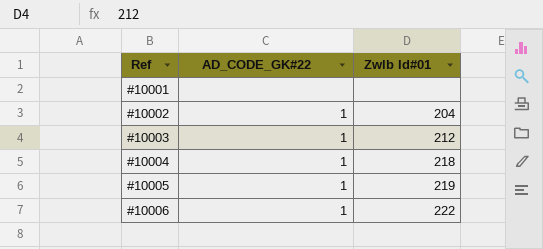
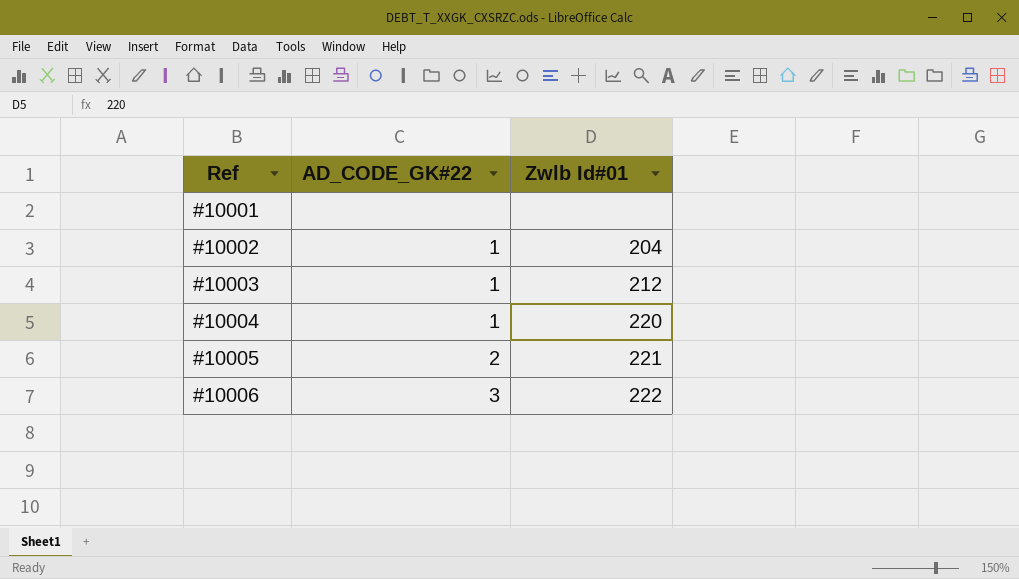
#10004 | Zwlb Id#01: 218 -> 220
#10005 | AD_CODE_GK#22: 1 -> 2
#10005 | Zwlb Id#01: 219 -> 221
#10006 | AD_CODE_GK#22: 1 -> 3

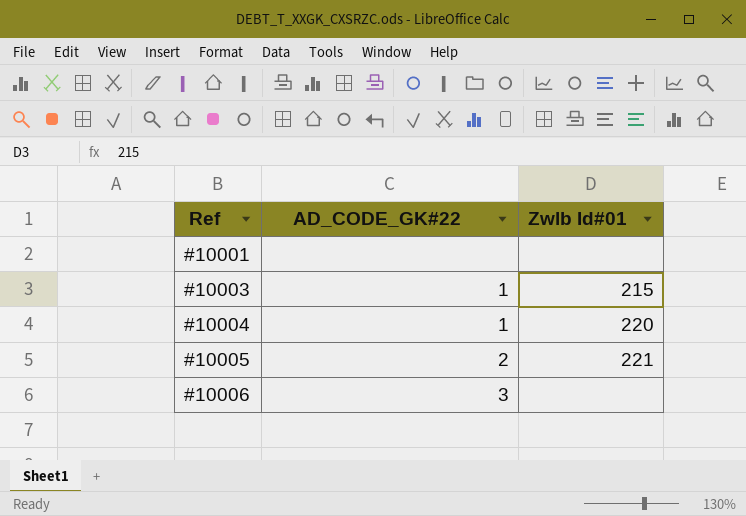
row #10002: 1 | 204 -> none
#10003 | Zwlb Id#01: 212 -> 215
#10006 | Zwlb Id#01: 222 -> none

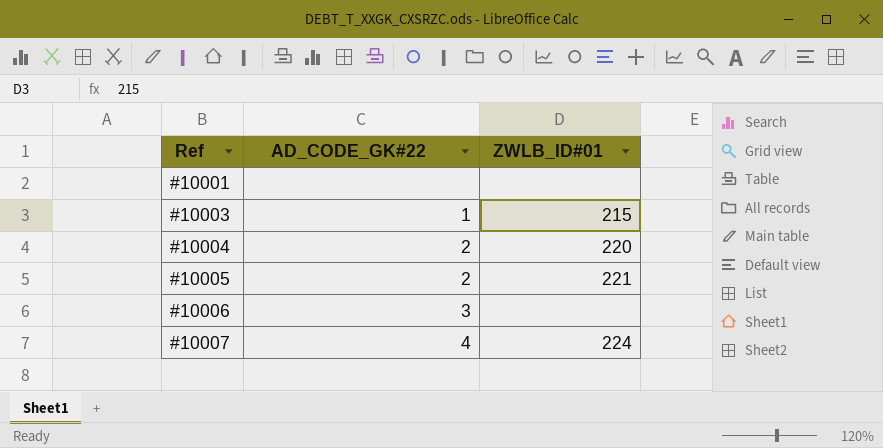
column name: Zwlb Id#01 -> ZWLB_ID#01
#10004 | AD_CODE_GK#22: 1 -> 2
row #10007: none -> 4 | 224

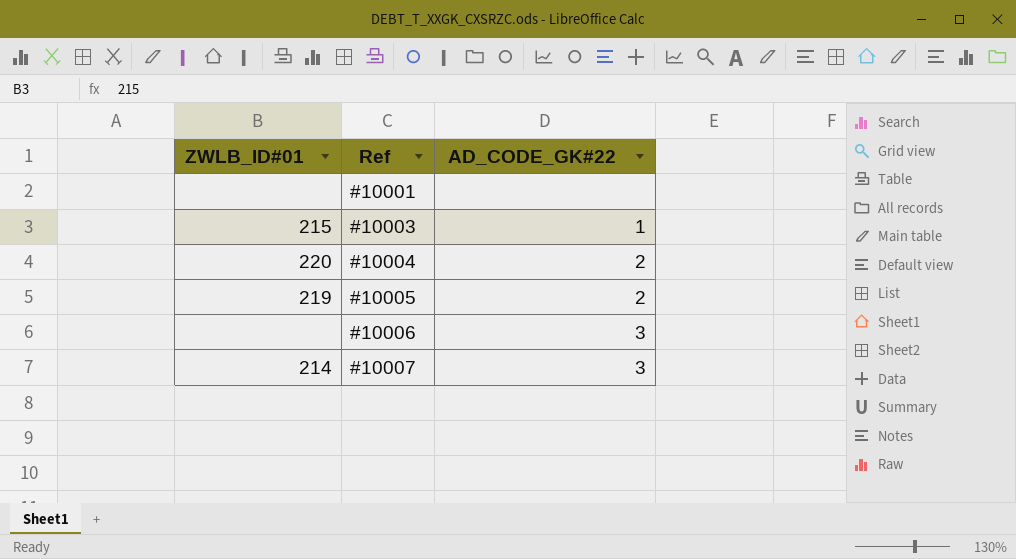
column ZWLB_ID#01 | position: 3 -> 1
#10005 | ZWLB_ID#01: 221 -> 219
#10007 | ZWLB_ID#01: 224 -> 214
#10007 | AD_CODE_GK#22: 4 -> 3

